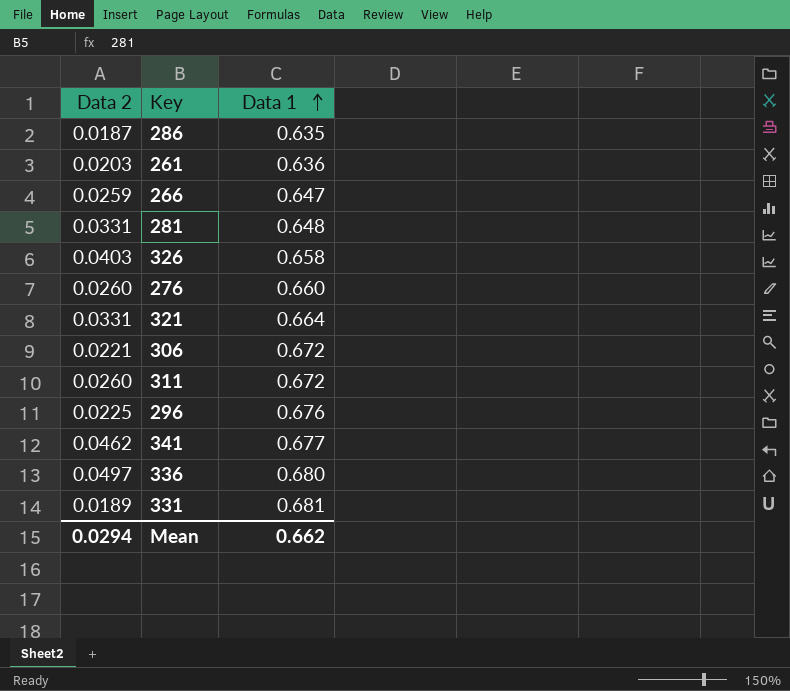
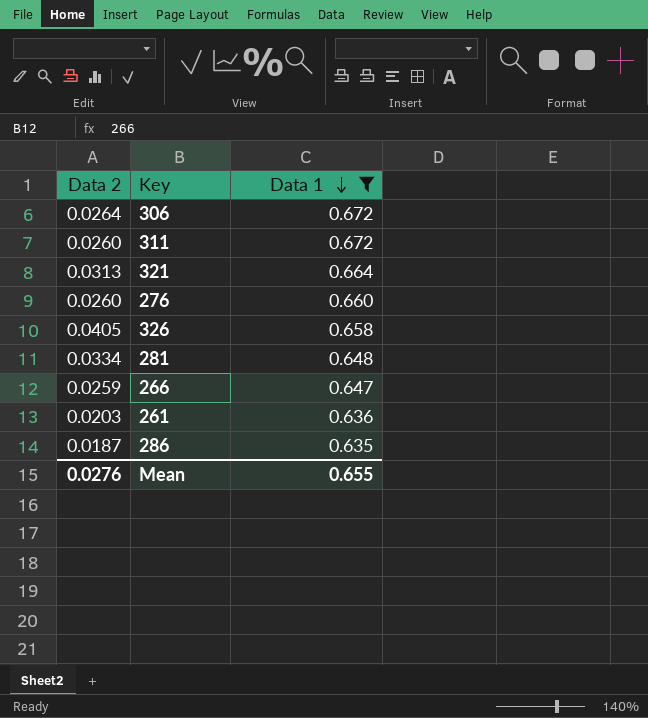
filter: none -> Data 1 <= 0.672
row order: Data 1 ascending -> Data 1 descending
306 | Data 2: 0.0221 -> 0.0264
321 | Data 2: 0.0331 -> 0.0313
326 | Data 2: 0.0403 -> 0.0405
281 | Data 2: 0.0331 -> 0.0334
Mean | Data 2: 0.0294 -> 0.0276
Mean | Data 1: 0.662 -> 0.655

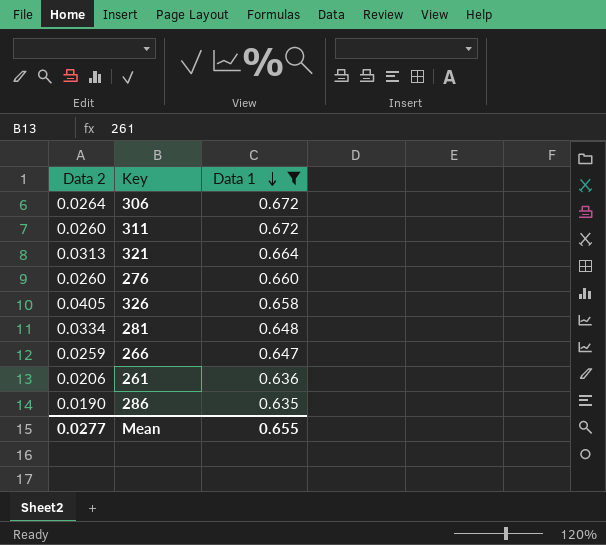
261 | Data 2: 0.0203 -> 0.0206
286 | Data 2: 0.0187 -> 0.0190
Mean | Data 2: 0.0276 -> 0.0277

